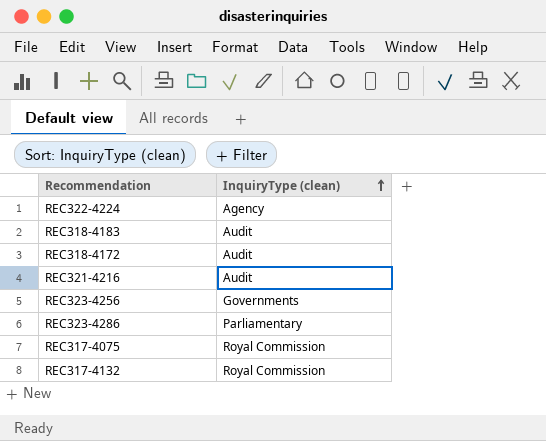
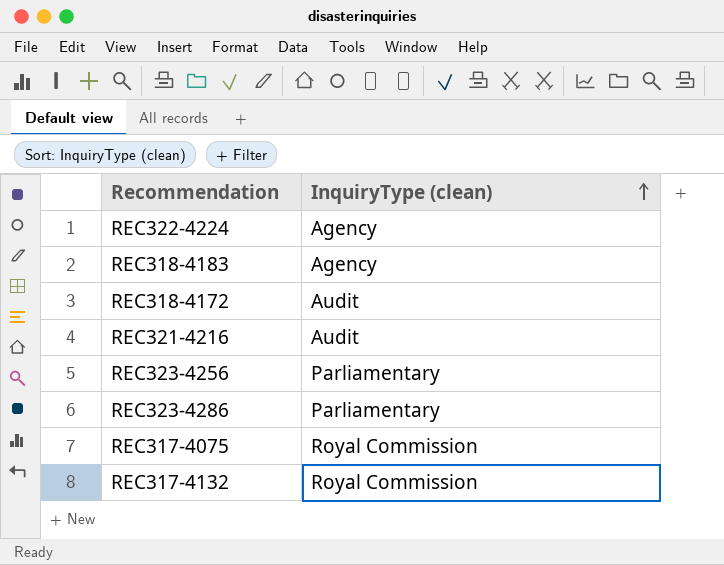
REC318-4183 | InquiryType (clean): Audit -> Agency
REC323-4256 | InquiryType (clean): Governments -> Parliamentary

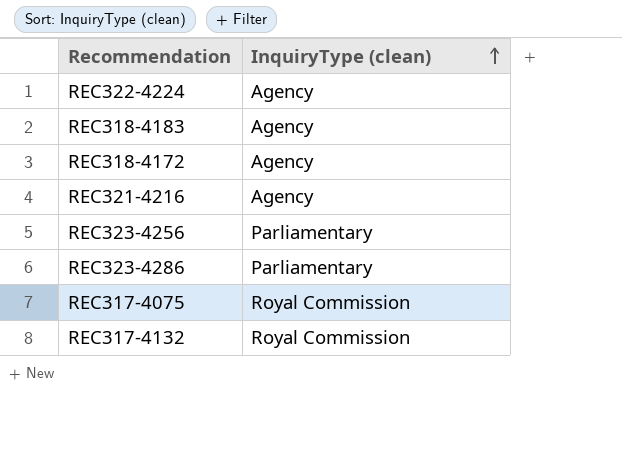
REC318-4172 | InquiryType (clean): Audit -> Agency
REC321-4216 | InquiryType (clean): Audit -> Agency

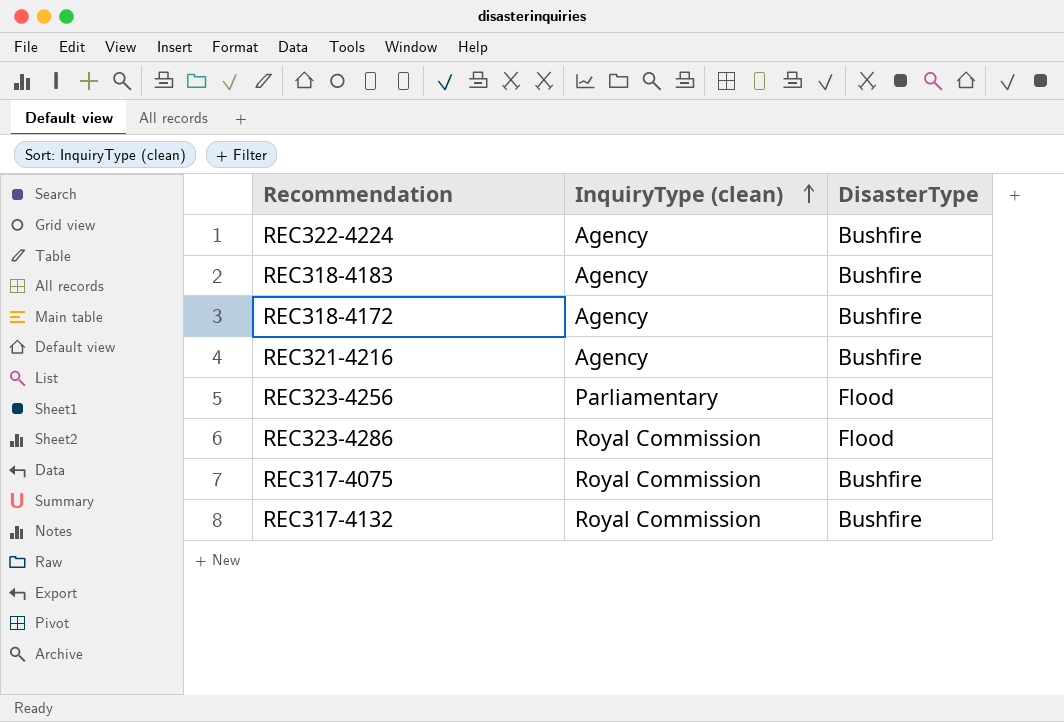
column DisasterType | position: none -> 3
REC323-4286 | InquiryType (clean): Parliamentary -> Royal Commission

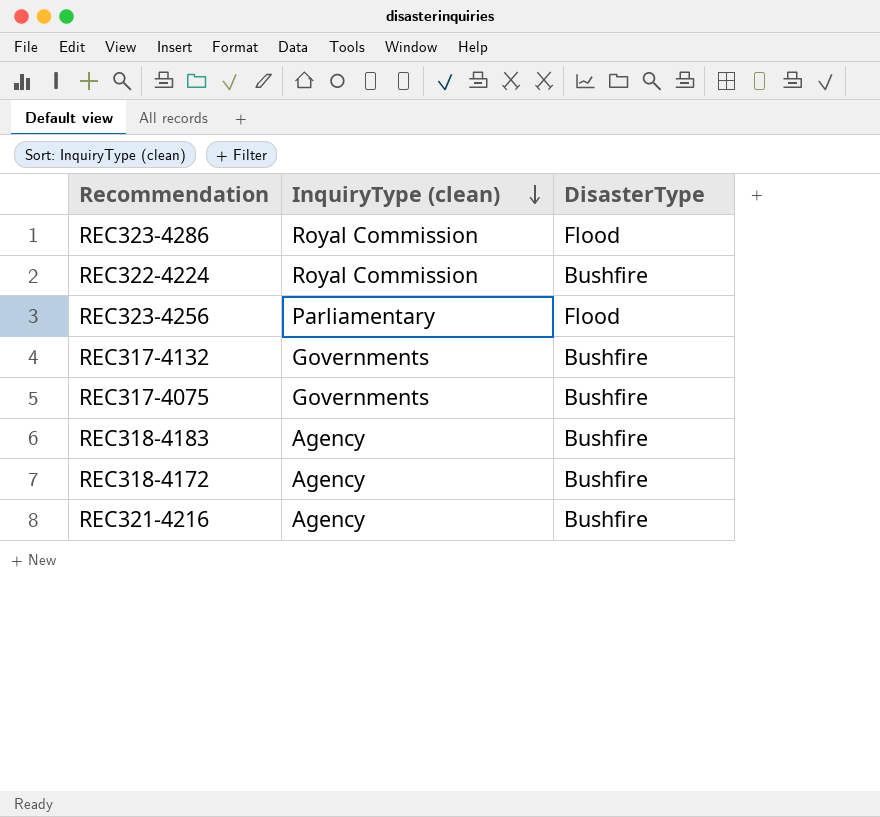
row order: InquiryType (clean) ascending -> InquiryType (clean) descending
REC322-4224 | InquiryType (clean): Agency -> Royal Commission
REC317-4132 | InquiryType (clean): Royal Commission -> Governments
REC317-4075 | InquiryType (clean): Royal Commission -> Governments

